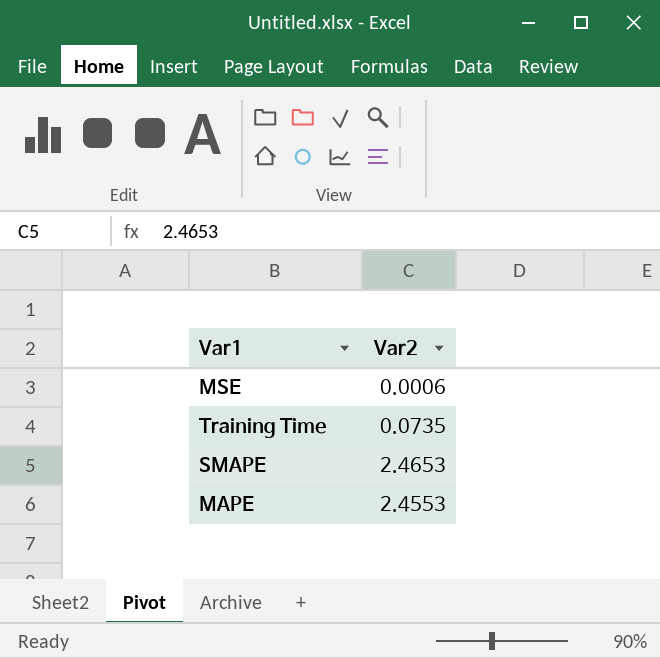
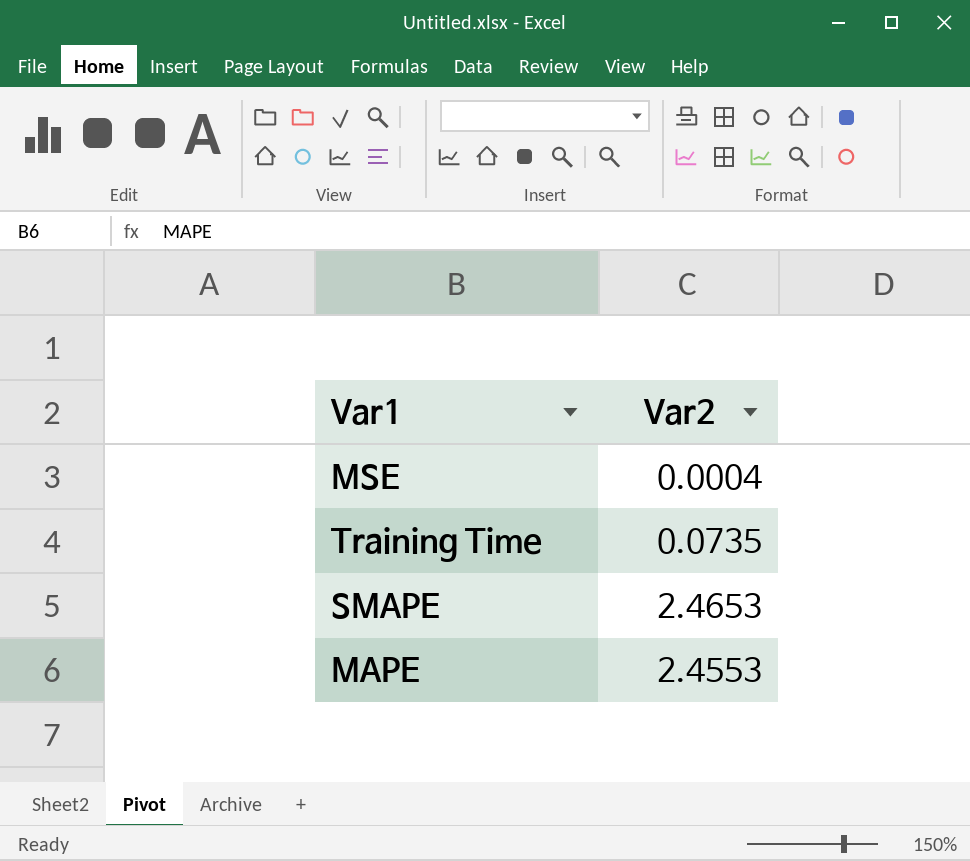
MSE | Var2: 0.0006 -> 0.0004

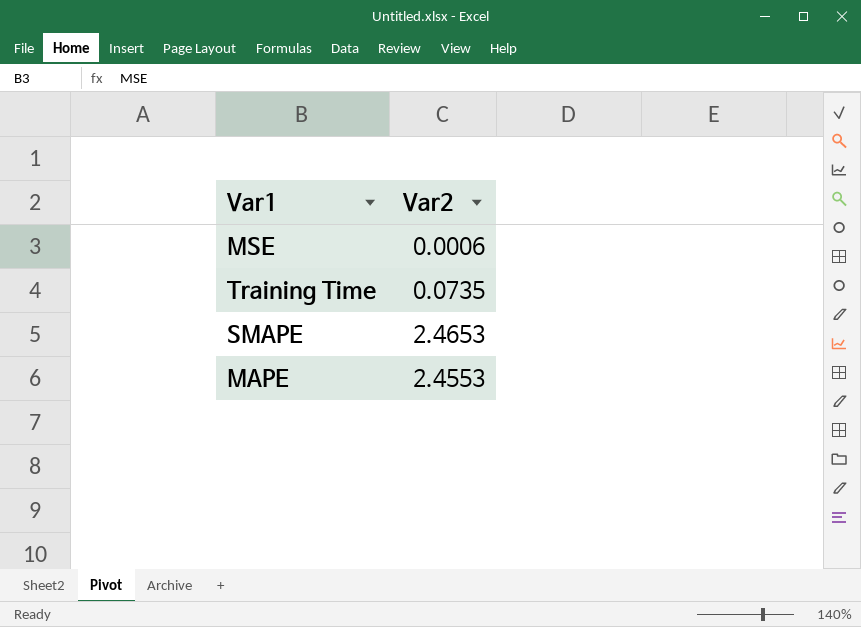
MSE | Var2: 0.0004 -> 0.0006

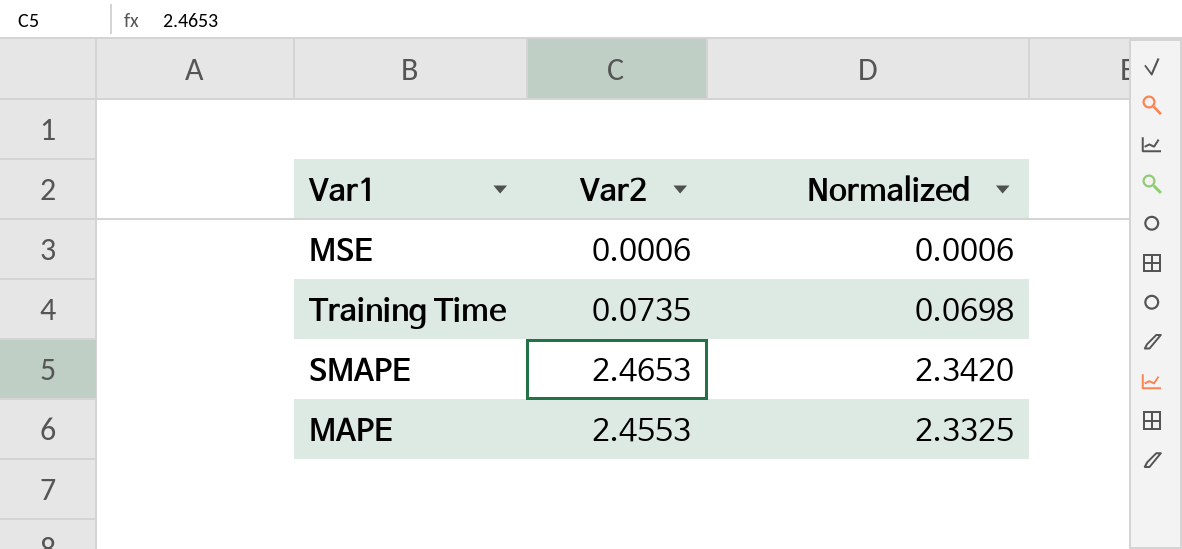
column Normalized | formula: none -> [Var2] * 0.95

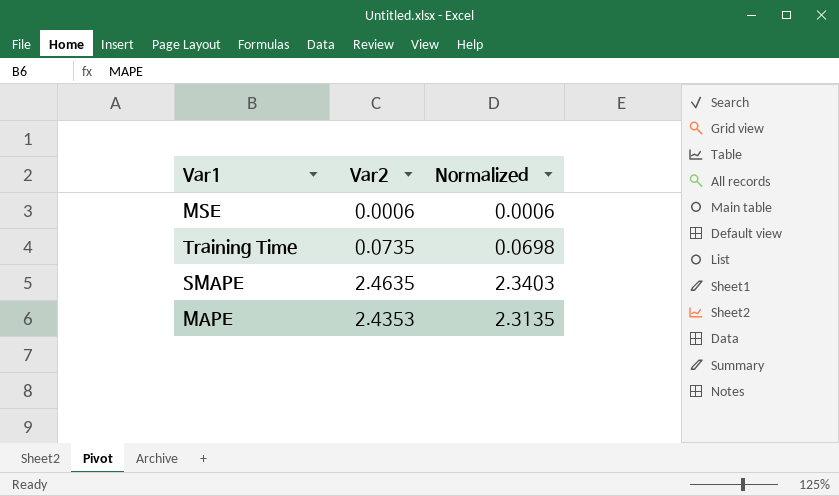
SMAPE | Var2: 2.4653 -> 2.4635
SMAPE | Normalized: 2.3420 -> 2.3403
MAPE | Var2: 2.4553 -> 2.4353
MAPE | Normalized: 2.3325 -> 2.3135

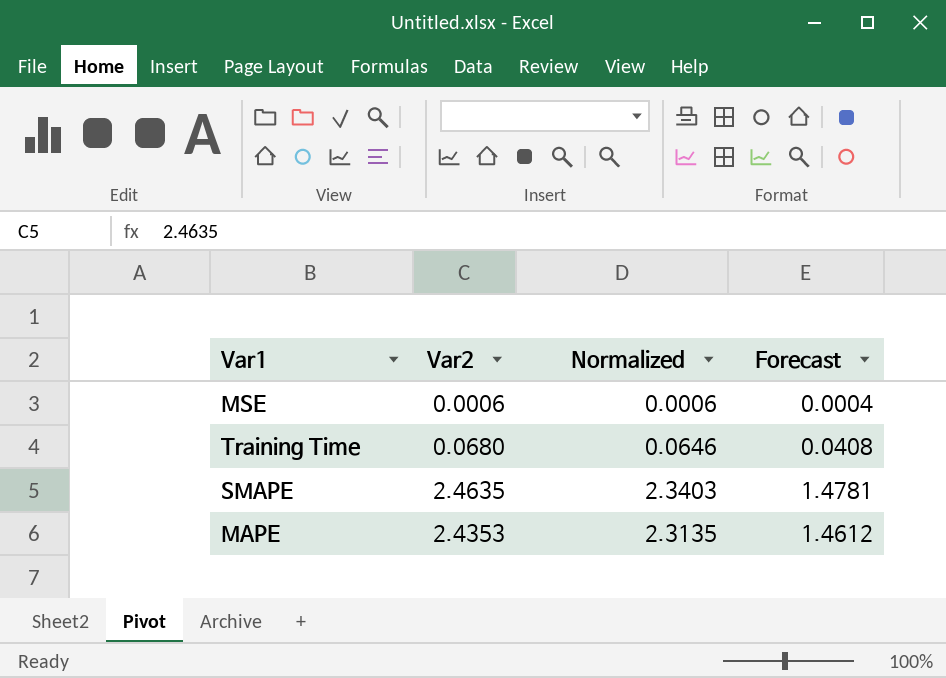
column Forecast | formula: none -> [Var2] * 0.6
Training Time | Var2: 0.0735 -> 0.0680
Training Time | Normalized: 0.0698 -> 0.0646

